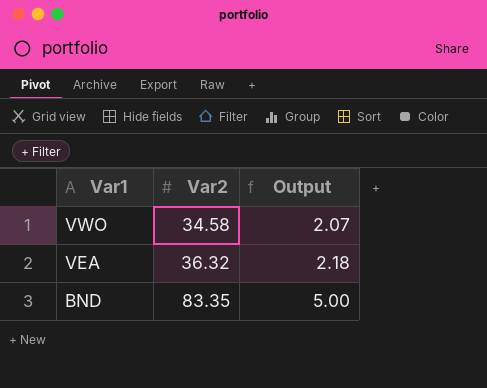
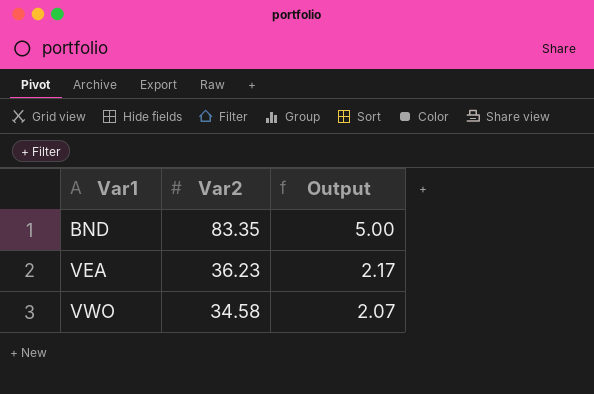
row order: Var1 descending -> Var1 ascending
VEA | Var2: 36.32 -> 36.23
VEA | Output: 2.18 -> 2.17

